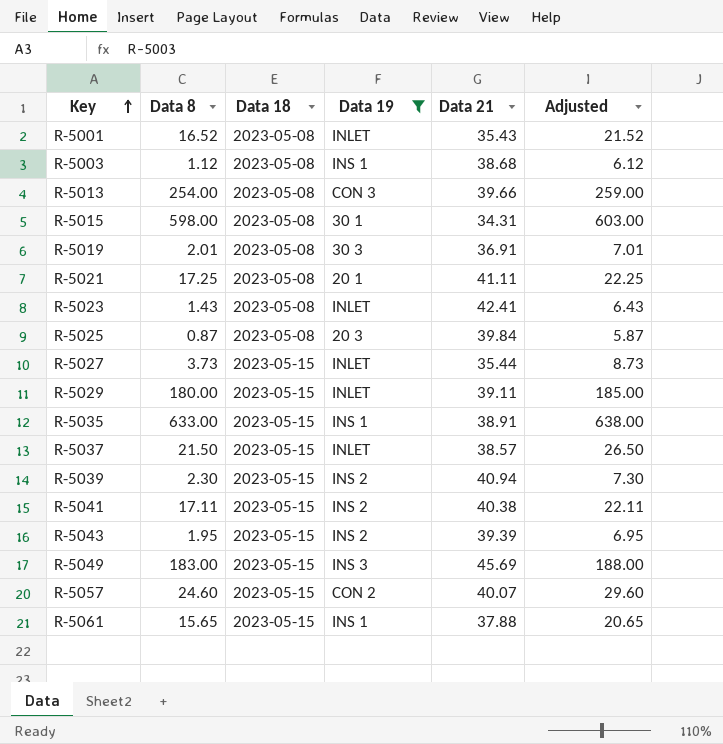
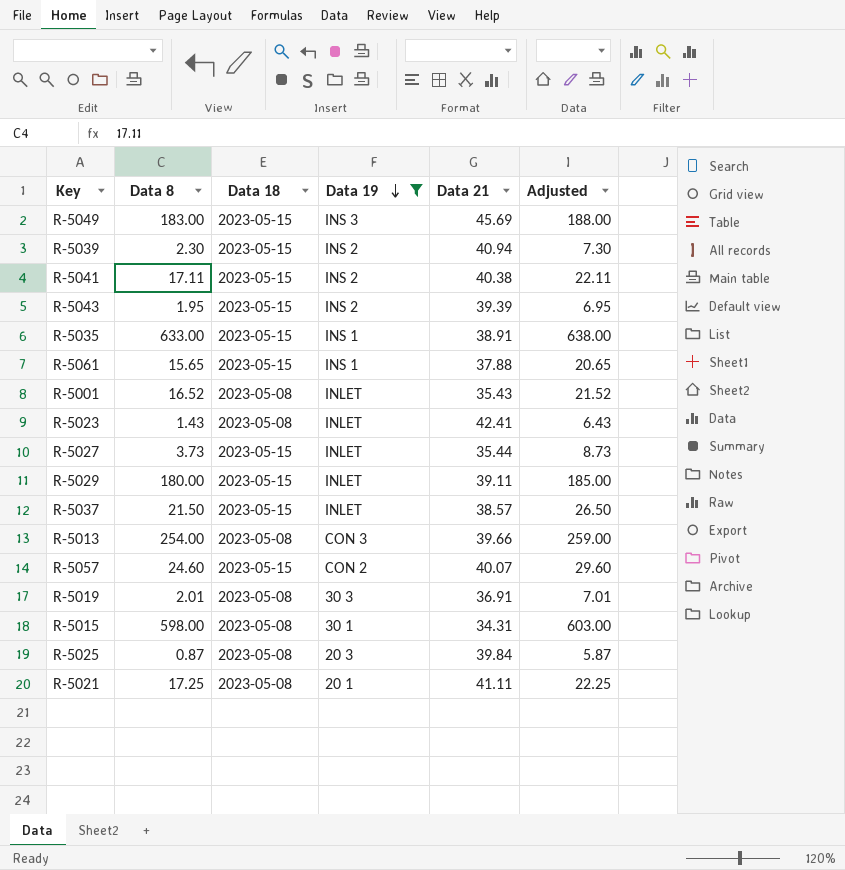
row order: Key ascending -> Data 19 descending
row R-5003: 1.12 | 2023-05-08 | INS 1 | 38.68 | 6.12 -> none

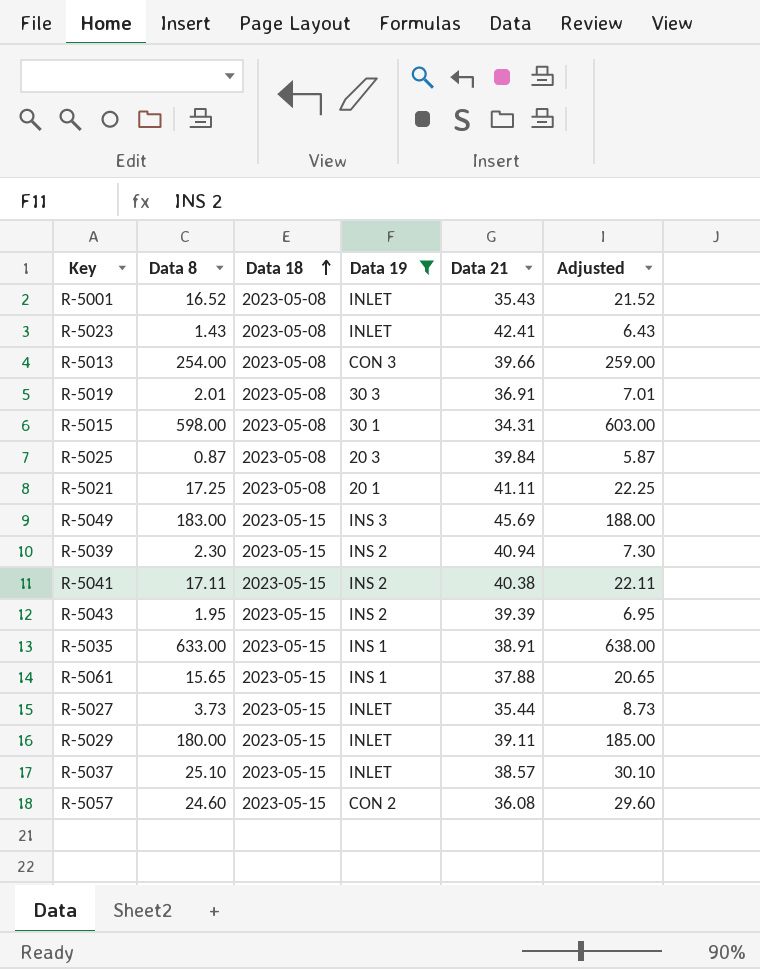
row order: Data 19 descending -> Data 18 ascending
R-5037 | Data 8: 21.50 -> 25.10
R-5037 | Adjusted: 26.50 -> 30.10
R-5057 | Data 21: 40.07 -> 36.08

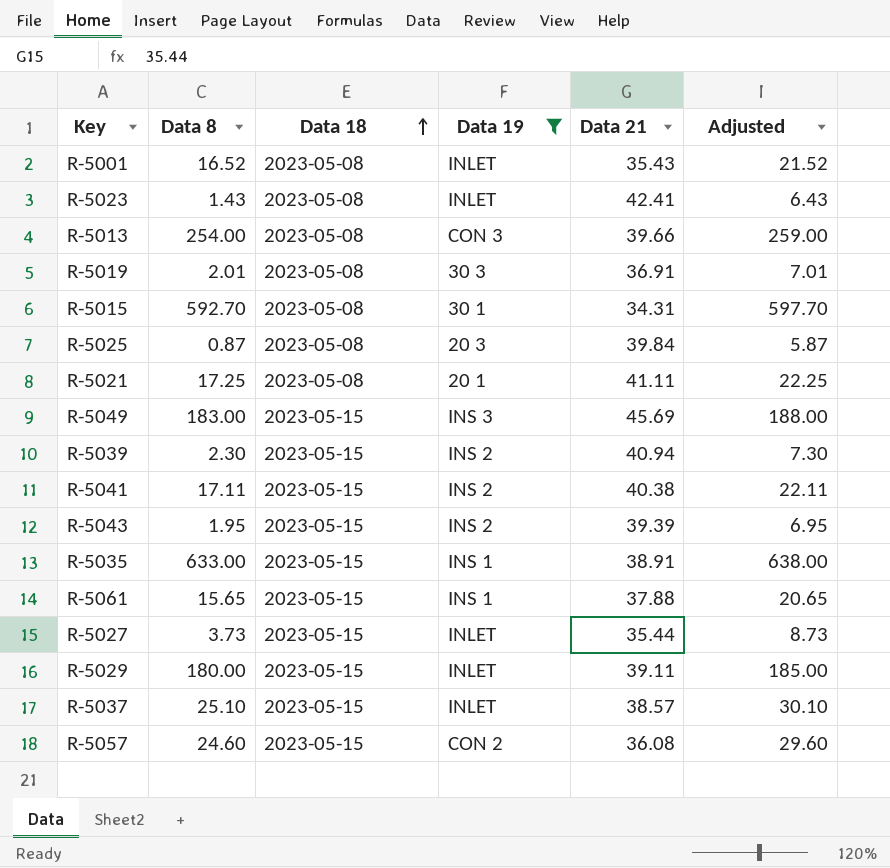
R-5015 | Data 8: 598.00 -> 592.70
R-5015 | Adjusted: 603.00 -> 597.70

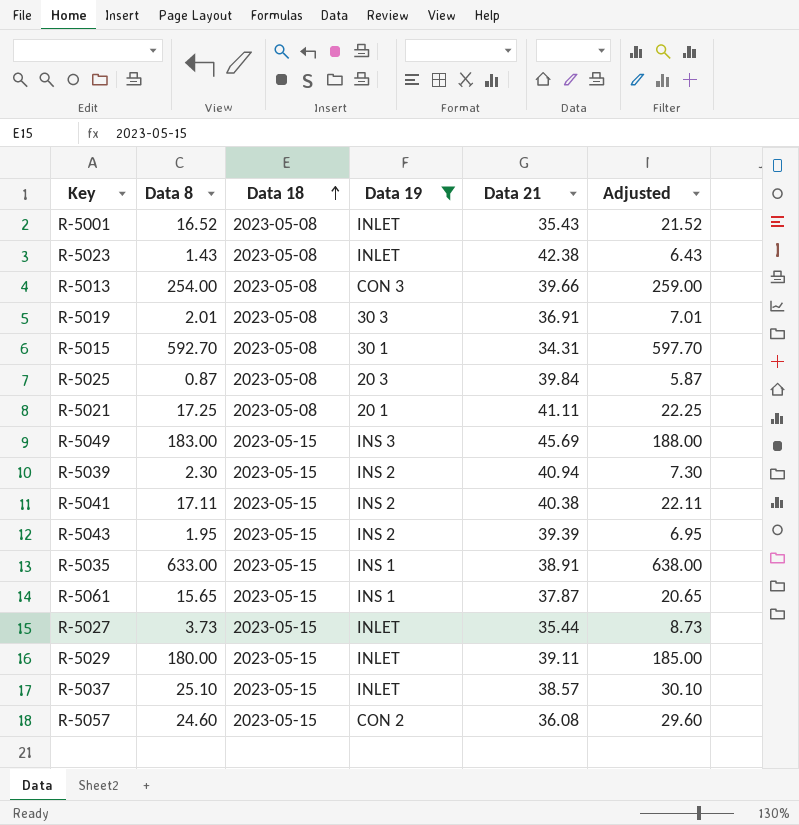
R-5023 | Data 21: 42.41 -> 42.38
R-5061 | Data 21: 37.88 -> 37.87

